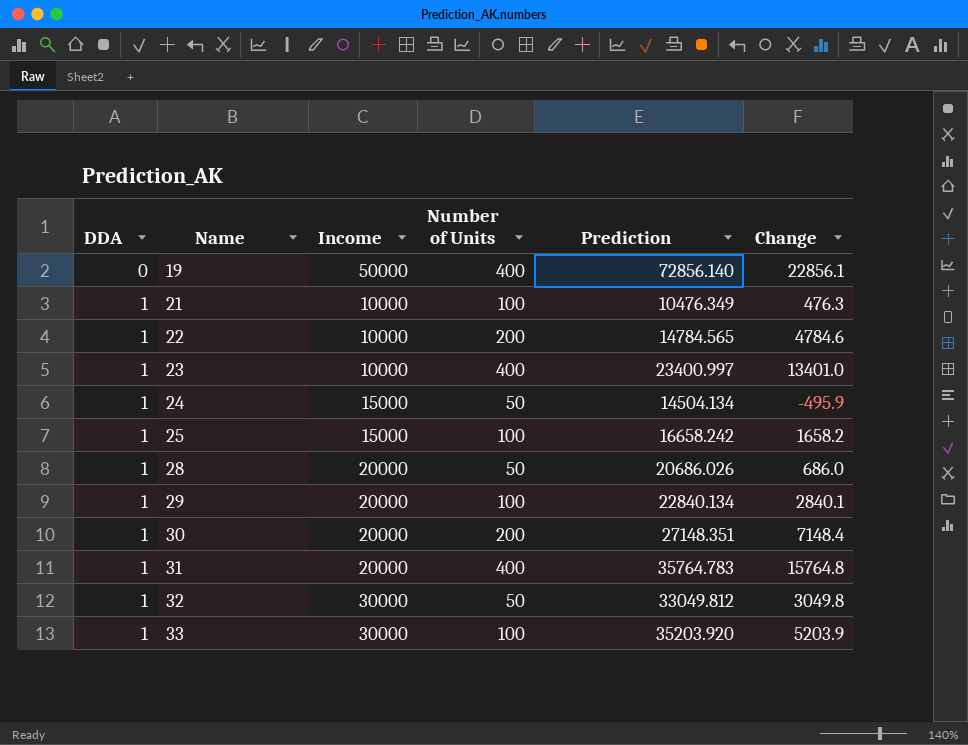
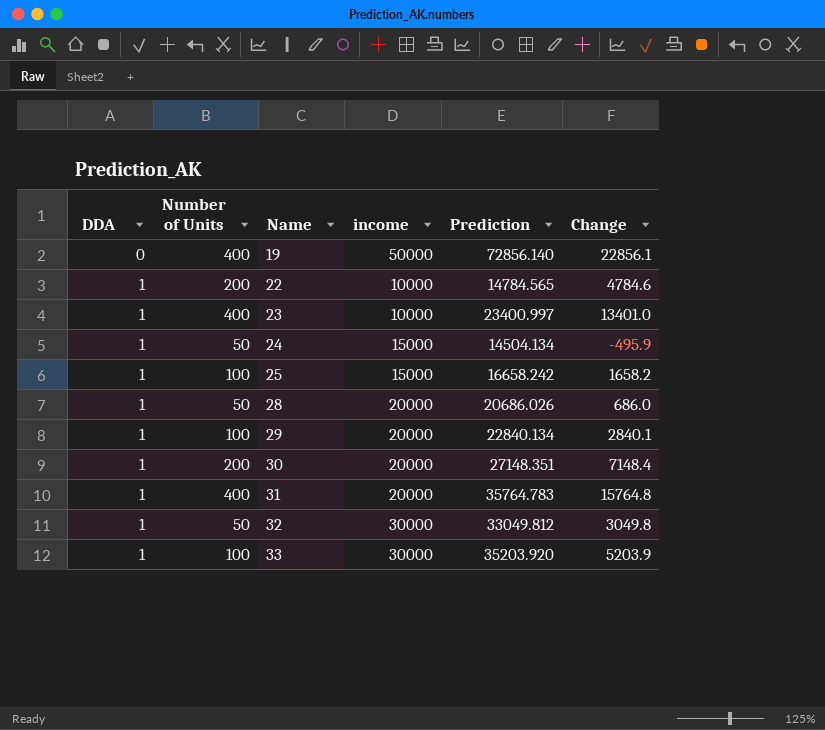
column Number of Units | position: 4 -> 2
column name: Income -> income
row 21: 1 | 10000 | 100 | 10476.349 | 476.3 -> none

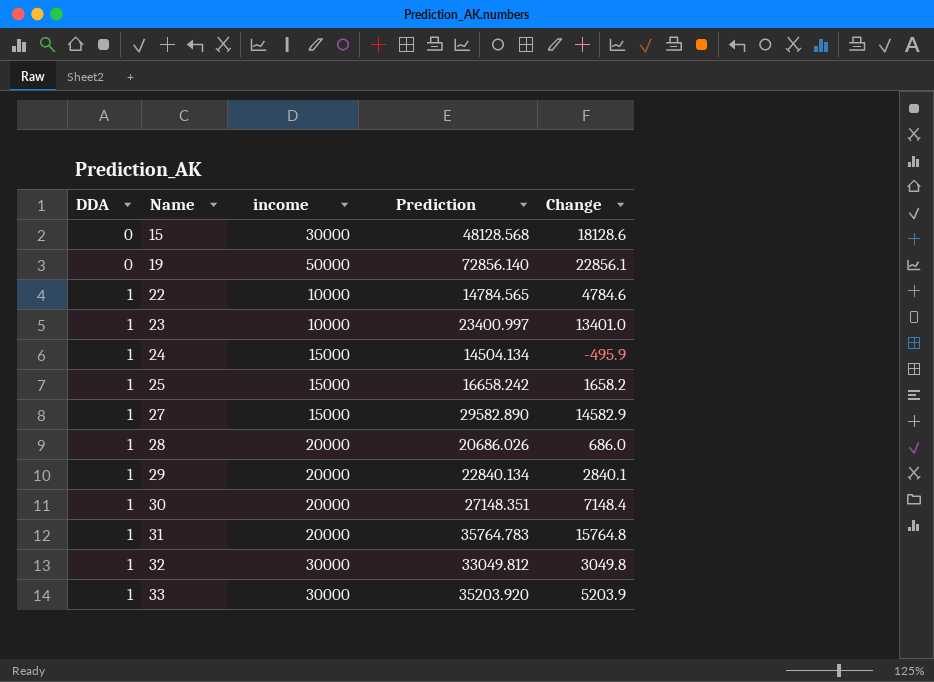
column Number of Units | position: 2 -> none
row 15: none -> 0 | 30000 | 48128.568 | 18128.6
row 27: none -> 1 | 15000 | 29582.890 | 14582.9

